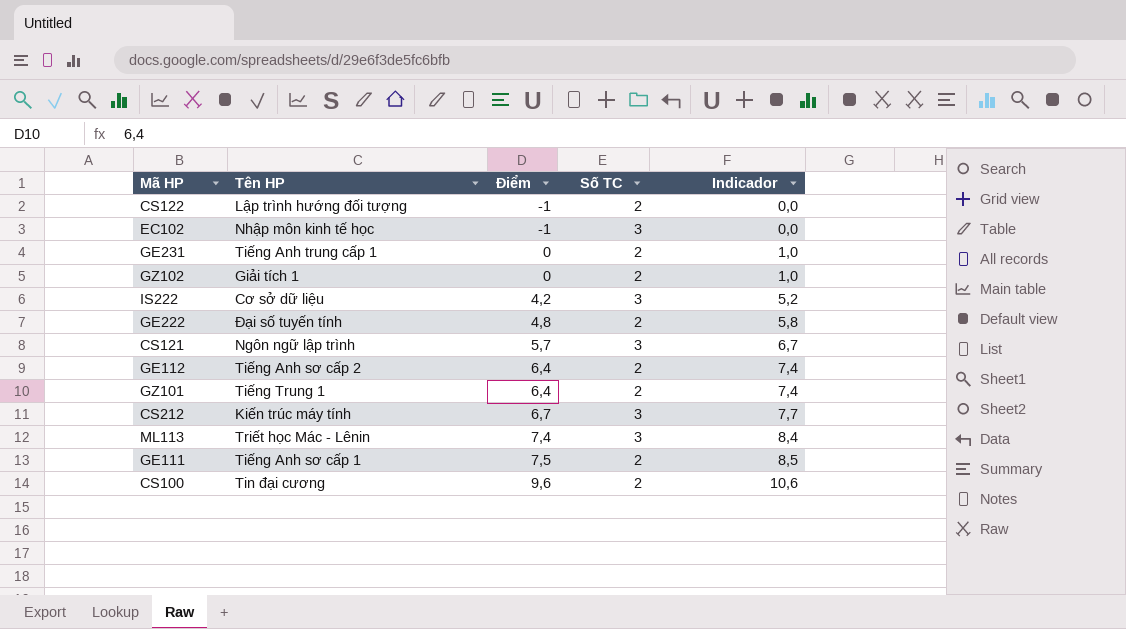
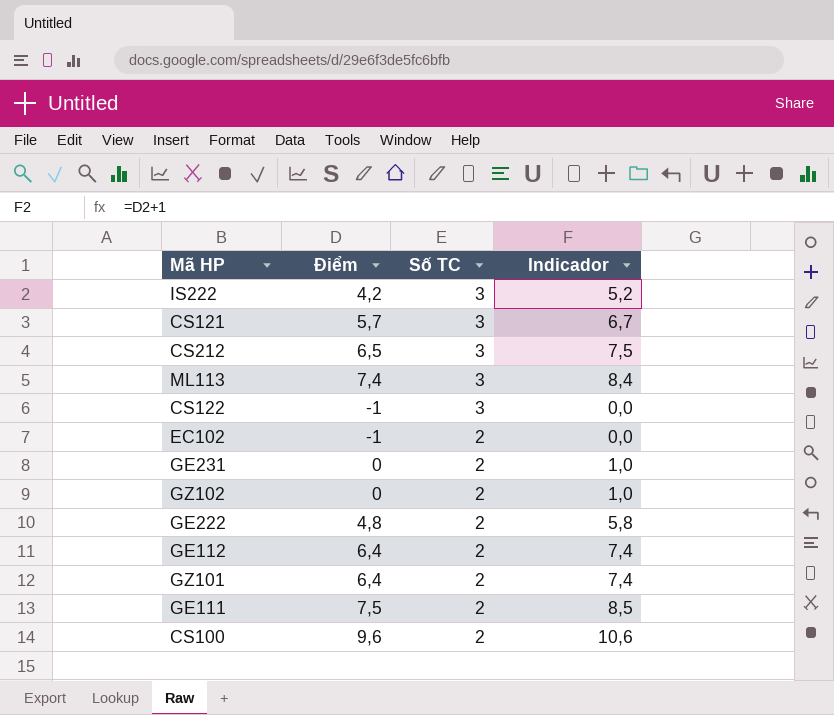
row order: Điểm ascending -> Số TC descending
column Tên HP | position: 2 -> none
CS212 | Điểm: 6,7 -> 6,5
CS212 | Indicador: 7,7 -> 7,5
CS122 | Số TC: 2 -> 3
EC102 | Số TC: 3 -> 2

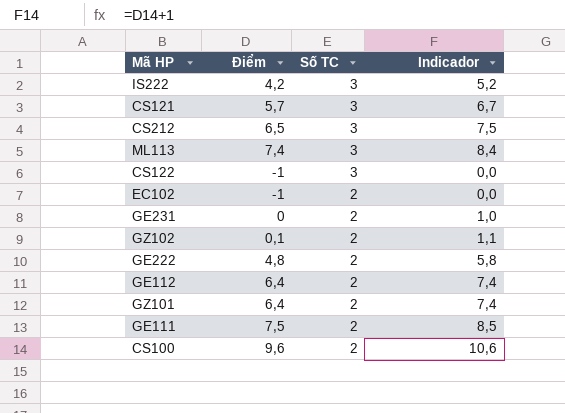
GZ102 | Điểm: 0 -> 0,1
GZ102 | Indicador: 1,0 -> 1,1

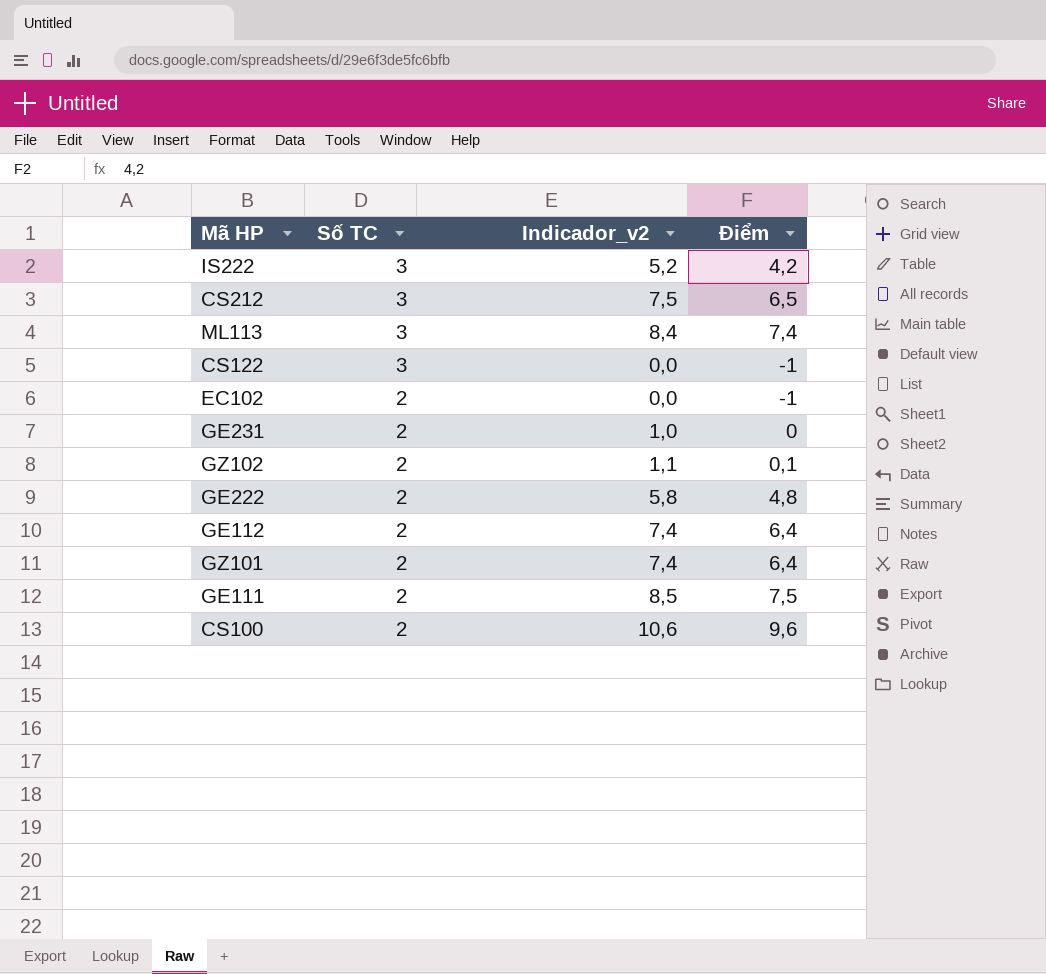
column name: Indicador -> Indicador_v2
column Điểm | position: 2 -> 4
row CS121: 5,7 | 3 | 6,7 -> none

